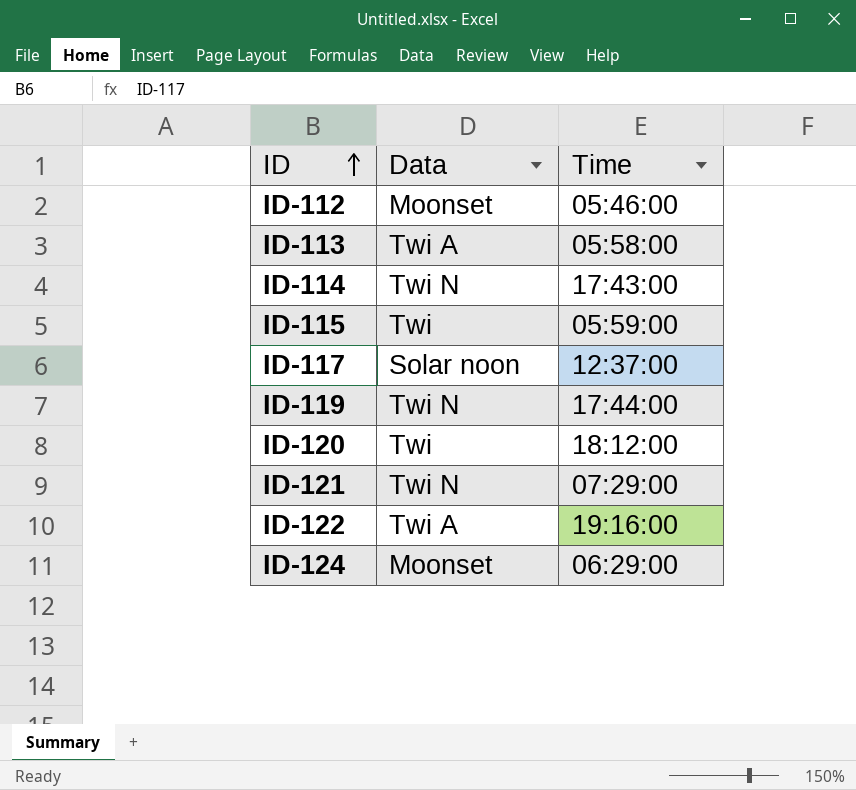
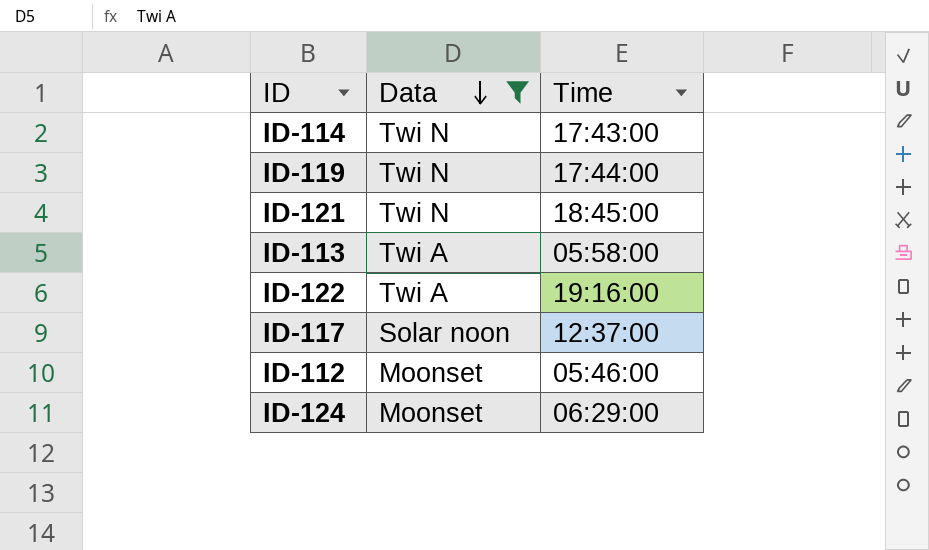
filter: none -> Data != Twi
row order: ID ascending -> Data descending
ID-121 | Time: 07:29:00 -> 18:45:00

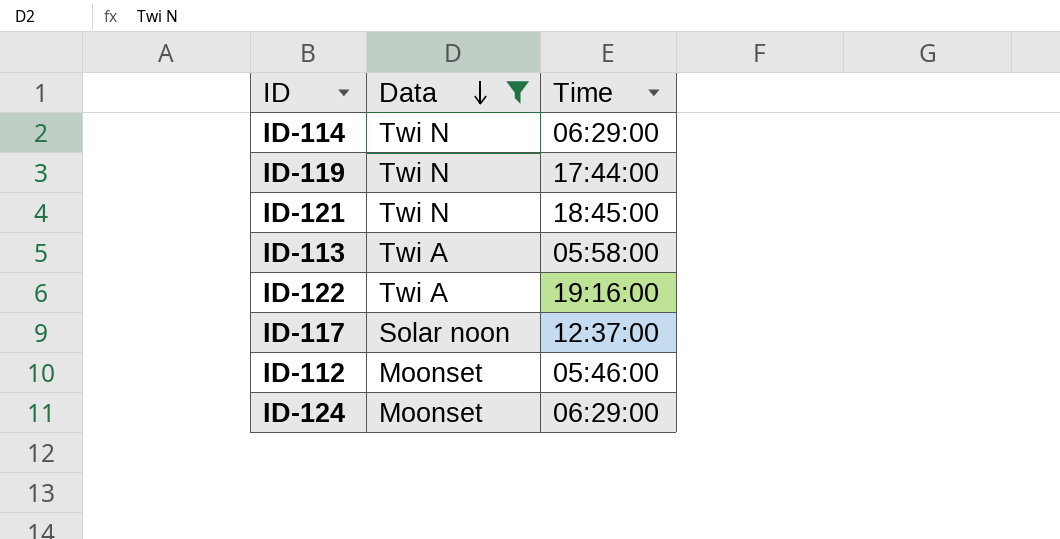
ID-114 | Time: 17:43:00 -> 06:29:00

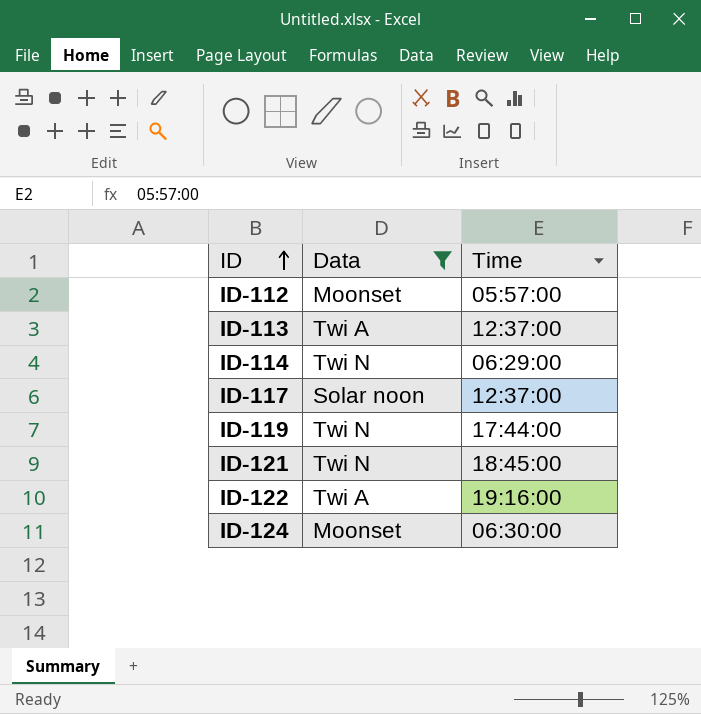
row order: Data descending -> ID ascending
ID-112 | Time: 05:46:00 -> 05:57:00
ID-113 | Time: 05:58:00 -> 12:37:00
ID-124 | Time: 06:29:00 -> 06:30:00

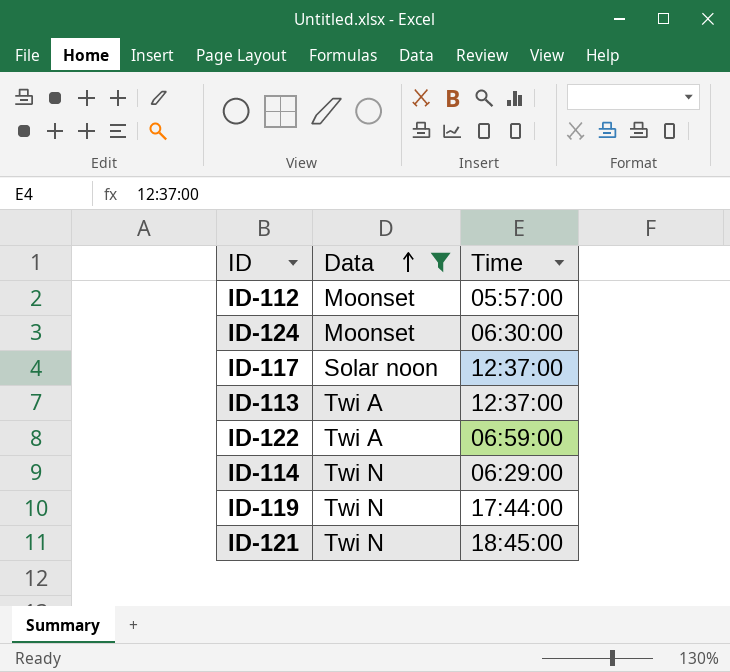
row order: ID ascending -> Data ascending
ID-122 | Time: 19:16:00 -> 06:59:00

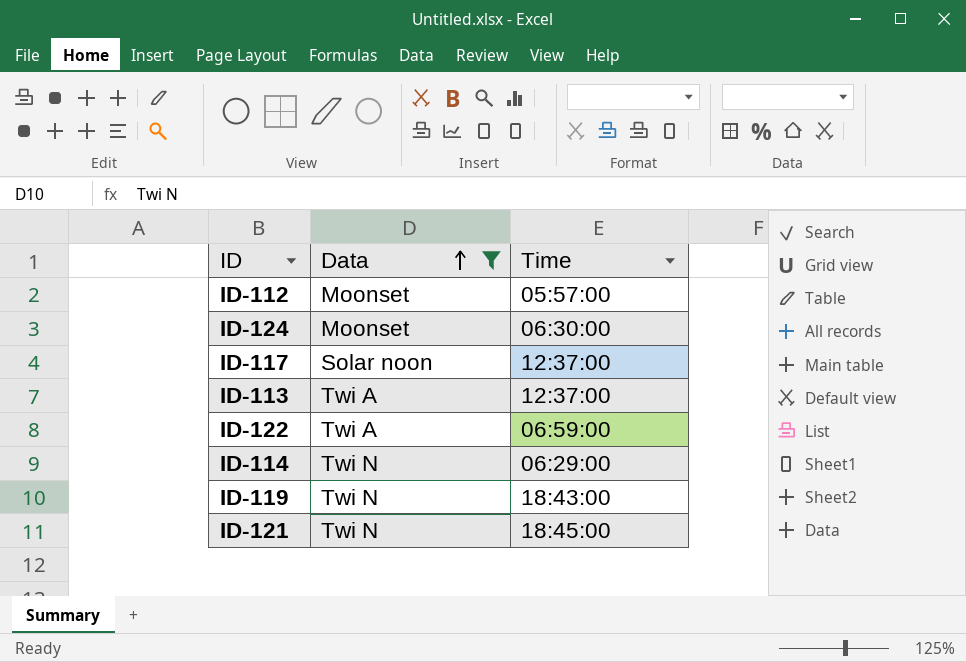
ID-119 | Time: 17:44:00 -> 18:43:00

